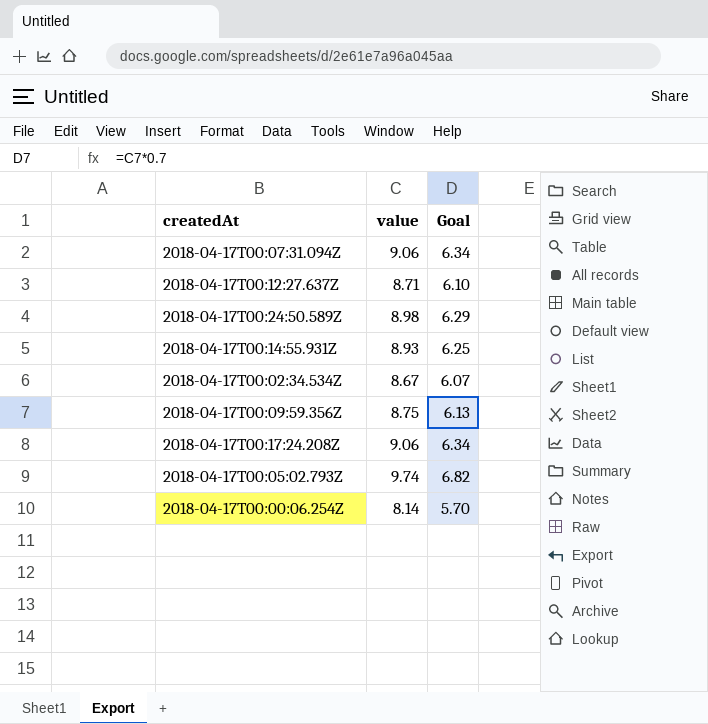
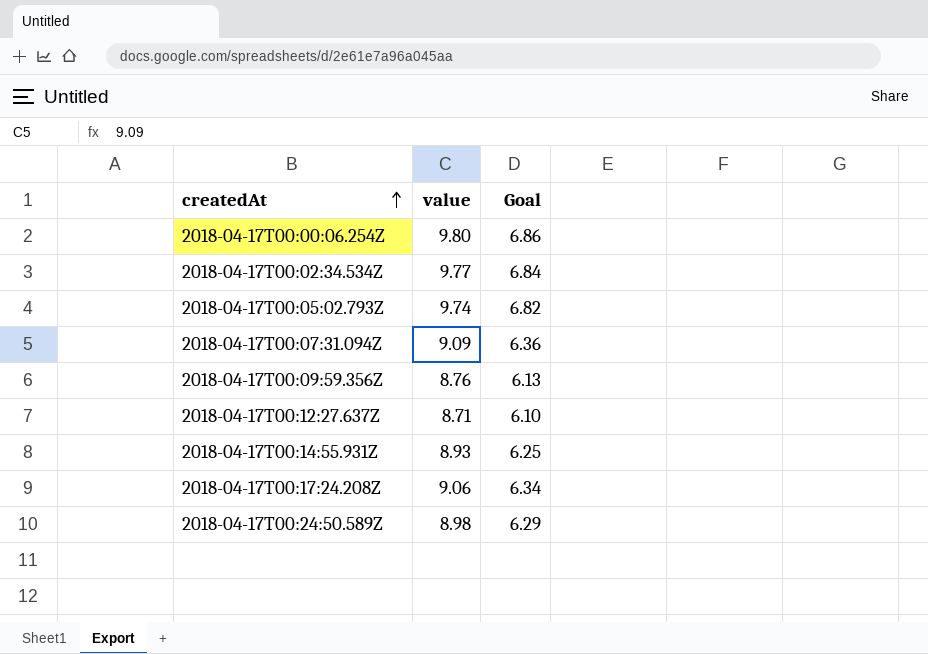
row order: none -> createdAt ascending
2018-04-17T00:00:06.254Z | value: 8.14 -> 9.80
2018-04-17T00:00:06.254Z | Goal: 5.70 -> 6.86
2018-04-17T00:02:34.534Z | value: 8.67 -> 9.77
2018-04-17T00:02:34.534Z | Goal: 6.07 -> 6.84
2018-04-17T00:07:31.094Z | value: 9.06 -> 9.09
2018-04-17T00:07:31.094Z | Goal: 6.34 -> 6.36
2018-04-17T00:09:59.356Z | value: 8.75 -> 8.76

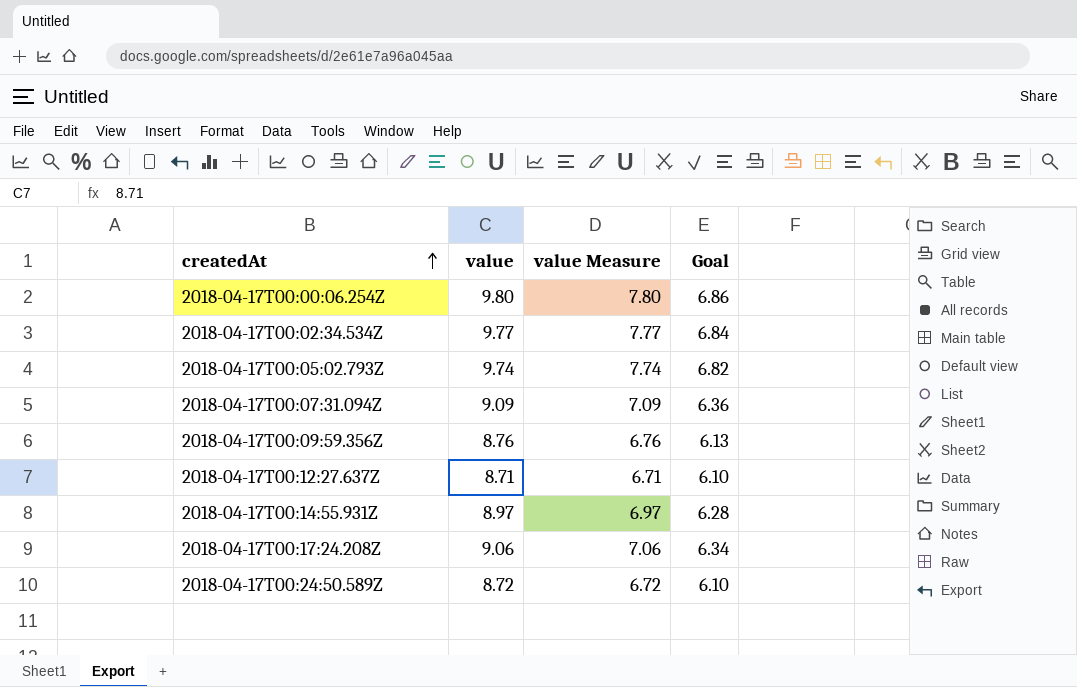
column value Measure | formula: none -> [value] - 2
2018-04-17T00:14:55.931Z | value: 8.93 -> 8.97
2018-04-17T00:14:55.931Z | Goal: 6.25 -> 6.28
2018-04-17T00:24:50.589Z | value: 8.98 -> 8.72
2018-04-17T00:24:50.589Z | Goal: 6.29 -> 6.10

